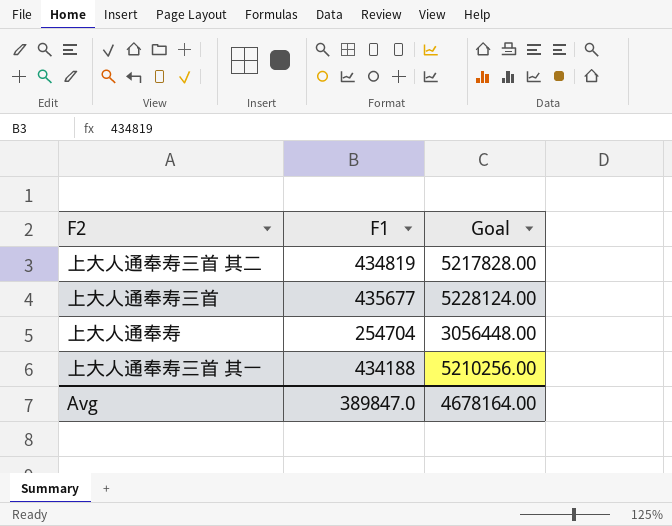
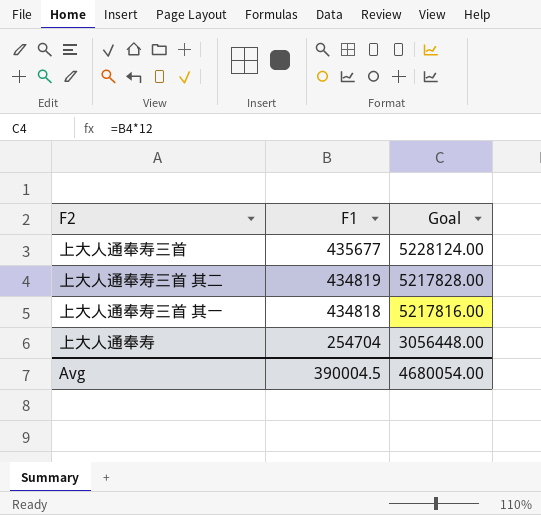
row order: none -> F1 descending
上大人通奉寿三首 其一 | F1: 434188 -> 434818
上大人通奉寿三首 其一 | Goal: 5210256.00 -> 5217816.00
Avg | F1: 389847.0 -> 390004.5
Avg | Goal: 4678164.00 -> 4680054.00

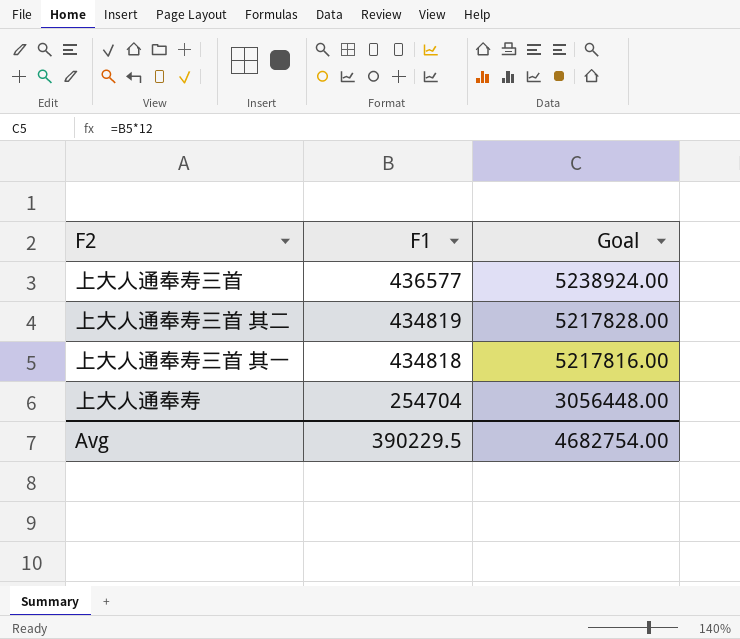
上大人通奉寿三首 | F1: 435677 -> 436577
上大人通奉寿三首 | Goal: 5228124.00 -> 5238924.00
Avg | F1: 390004.5 -> 390229.5
Avg | Goal: 4680054.00 -> 4682754.00

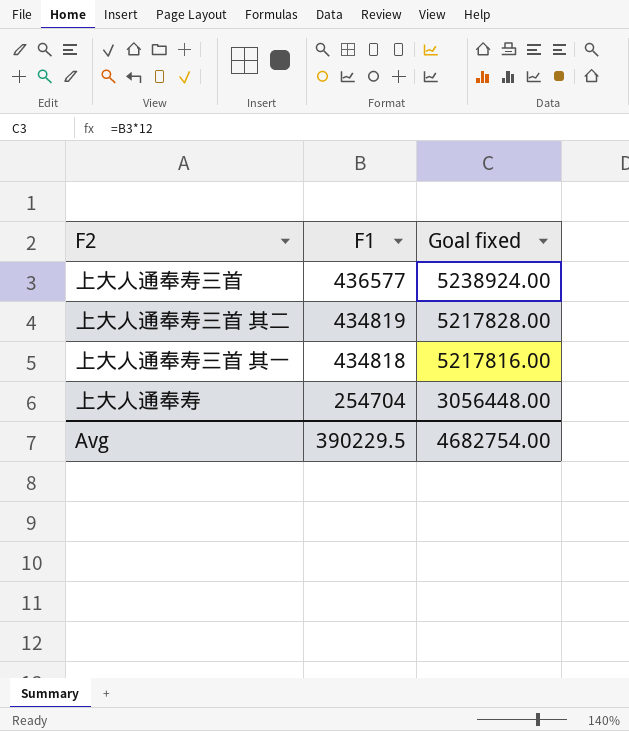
column name: Goal -> Goal fixed

